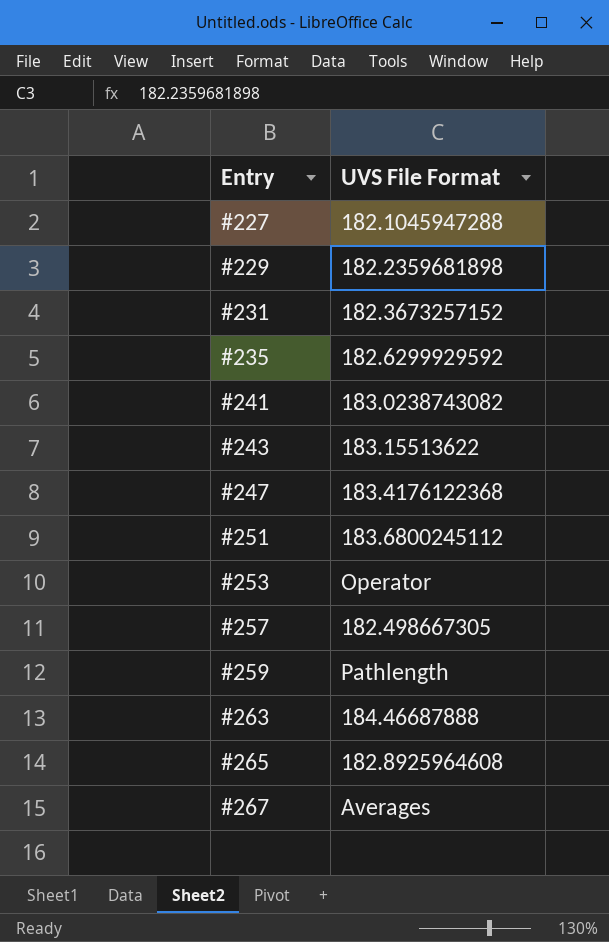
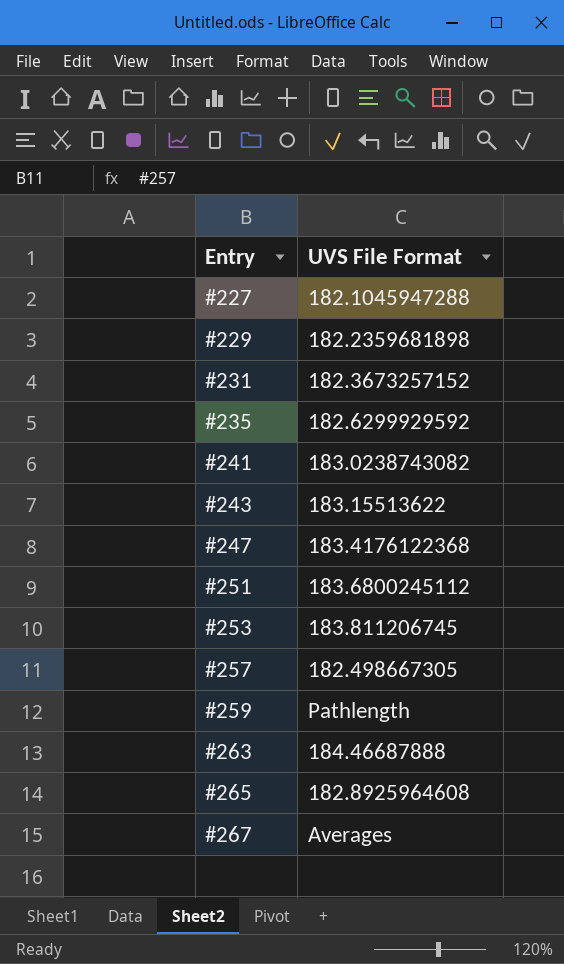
#253 | UVS File Format: Operator -> 183.811206745

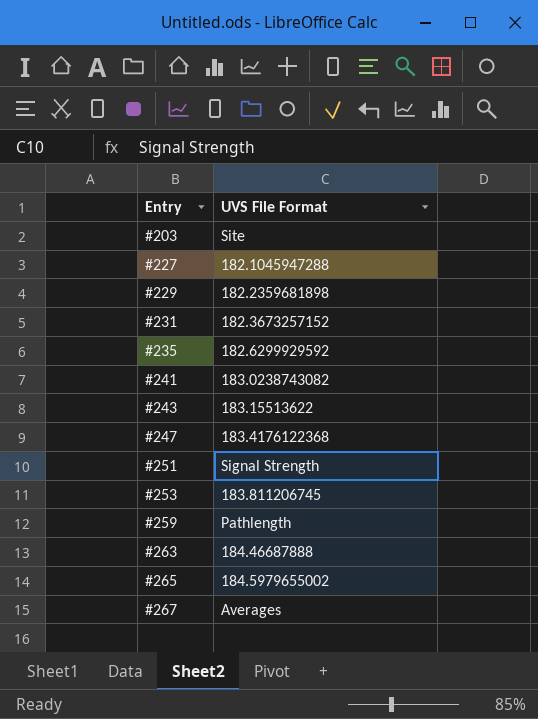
row #257: 182.498667305 -> none
row #203: none -> Site
#251 | UVS File Format: 183.6800245112 -> Signal Strength
#265 | UVS File Format: 182.8925964608 -> 184.5979655002

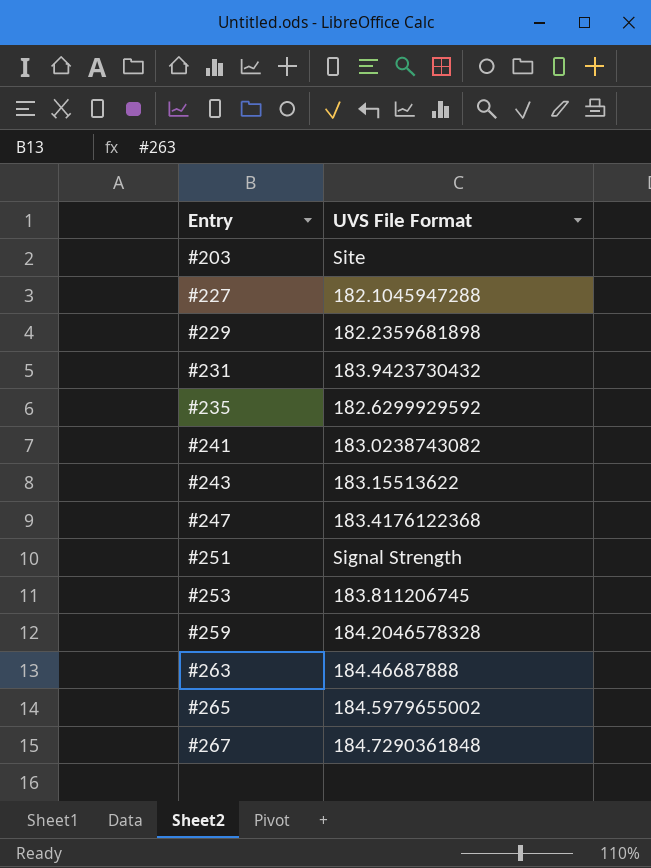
#231 | UVS File Format: 182.3673257152 -> 183.9423730432
#259 | UVS File Format: Pathlength -> 184.2046578328
#267 | UVS File Format: Averages -> 184.7290361848

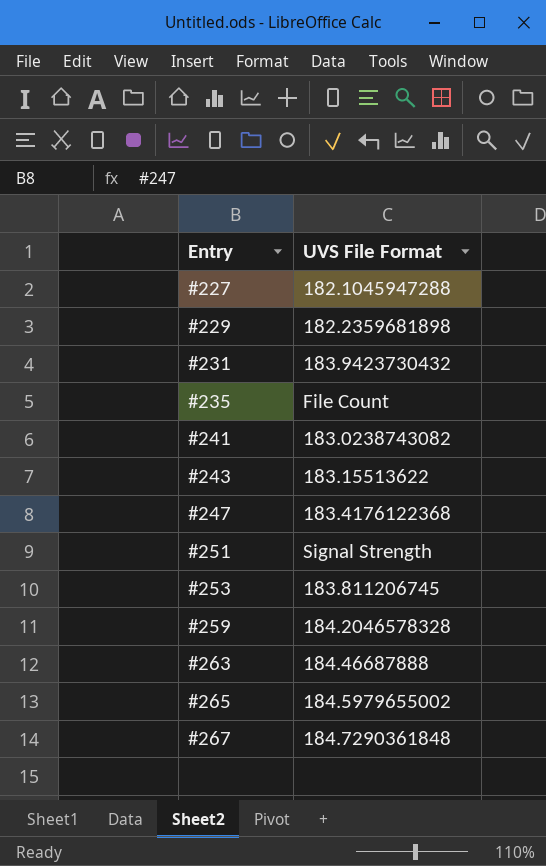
row #203: Site -> none
#235 | UVS File Format: 182.6299929592 -> File Count

